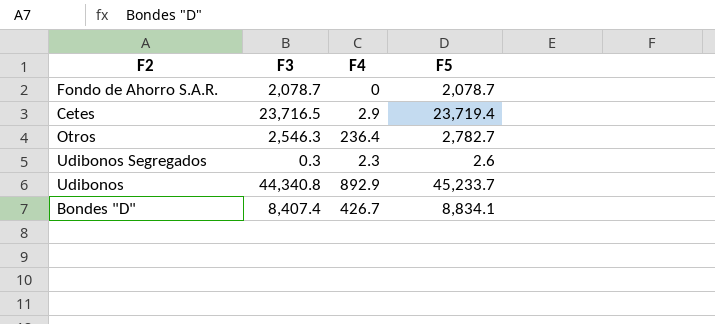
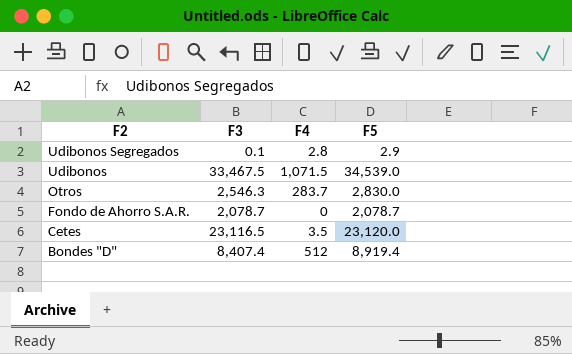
row order: none -> F2 descending
Udibonos Segregados | F3: 0.3 -> 0.1
Udibonos Segregados | F4: 2.3 -> 2.8
Udibonos Segregados | F5: 2.6 -> 2.9
Udibonos | F3: 44,340.8 -> 33,467.5
Udibonos | F4: 892.9 -> 1,071.5
Udibonos | F5: 45,233.7 -> 34,539.0
Otros | F4: 236.4 -> 283.7
Otros | F5: 2,782.7 -> 2,830.0
Cetes | F3: 23,716.5 -> 23,116.5
Cetes | F4: 2.9 -> 3.5
Cetes | F5: 23,719.4 -> 23,120.0
Bondes "D" | F4: 426.7 -> 512
Bondes "D" | F5: 8,834.1 -> 8,919.4

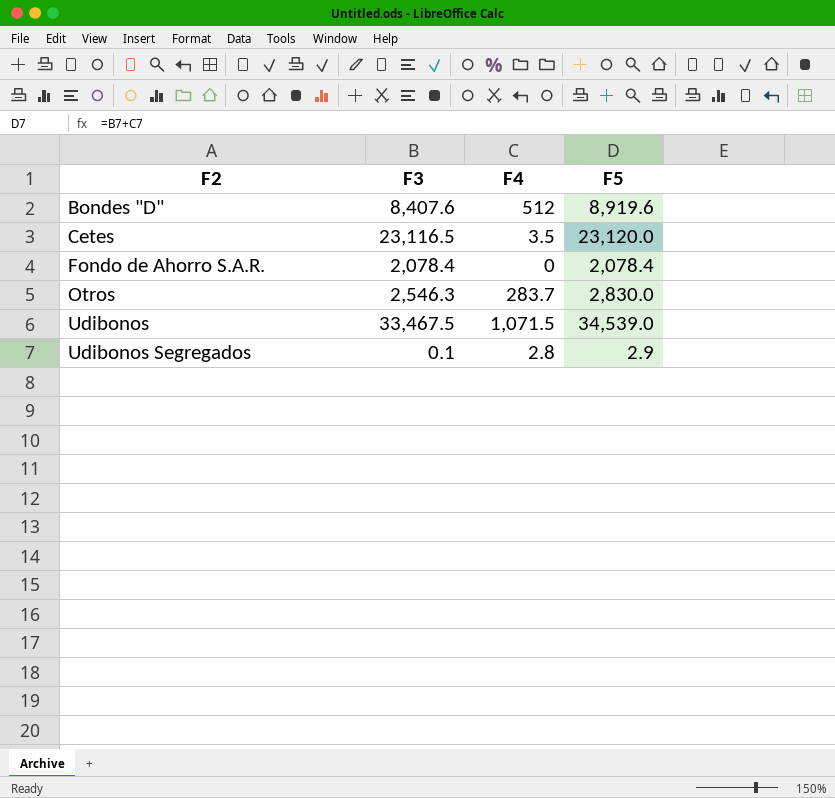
row order: F2 descending -> F2 ascending
Bondes "D" | F3: 8,407.4 -> 8,407.6
Bondes "D" | F5: 8,919.4 -> 8,919.6
Fondo de Ahorro S.A.R. | F3: 2,078.7 -> 2,078.4
Fondo de Ahorro S.A.R. | F5: 2,078.7 -> 2,078.4

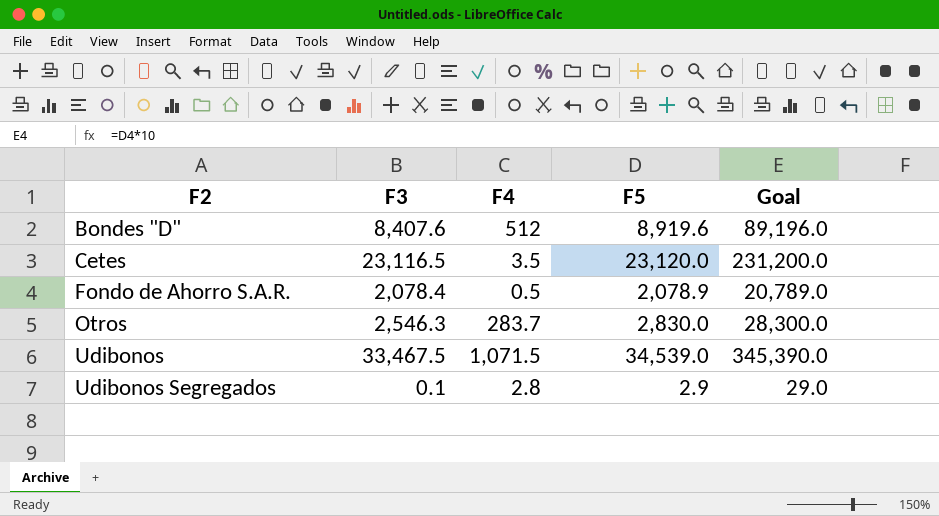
column Goal | formula: none -> [F5] * 10
Fondo de Ahorro S.A.R. | F4: 0 -> 0.5
Fondo de Ahorro S.A.R. | F5: 2,078.4 -> 2,078.9

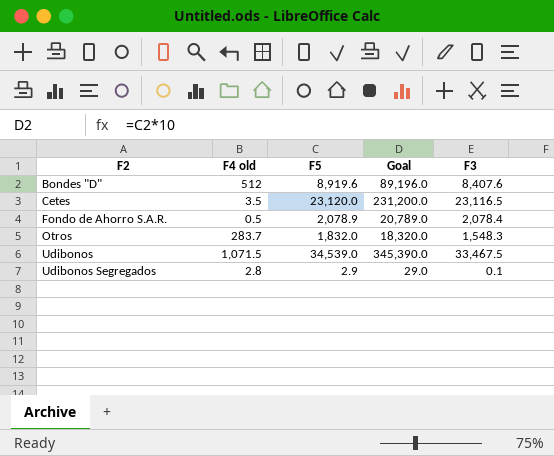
column name: F4 -> F4 old
column F3 | position: 2 -> 5
Otros | F5: 2,830.0 -> 1,832.0
Otros | Goal: 28,300.0 -> 18,320.0
Otros | F3: 2,546.3 -> 1,548.3

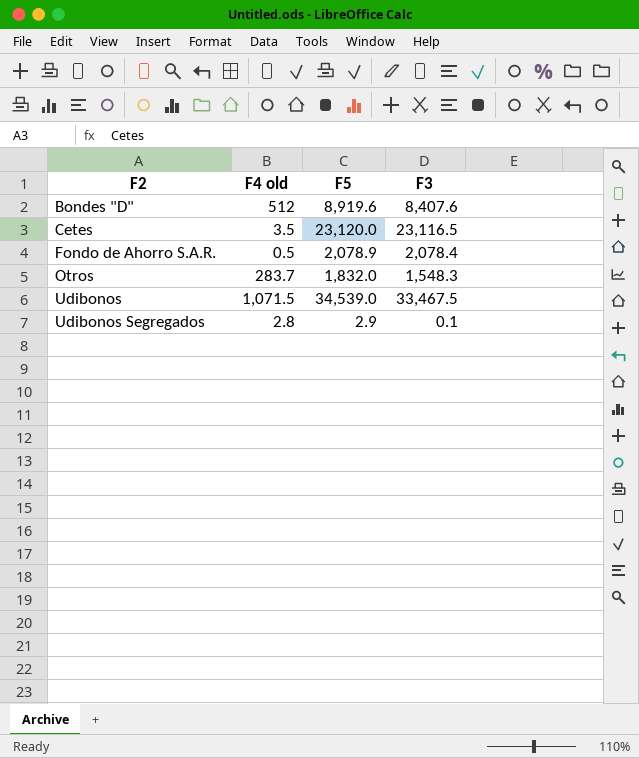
column Goal | formula: [F5] * 10 -> none

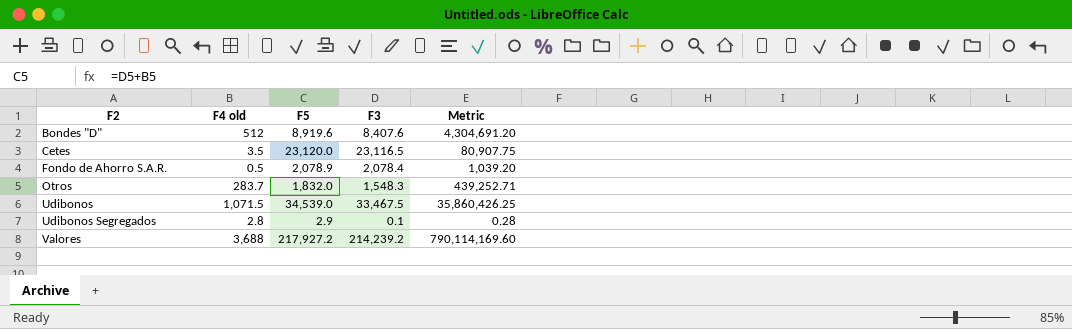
column Metric | formula: none -> [F4 old] * [F3]
row Valores: none -> 3,688 | 217,927.2 | 214,239.2 | 790,114,169.60

